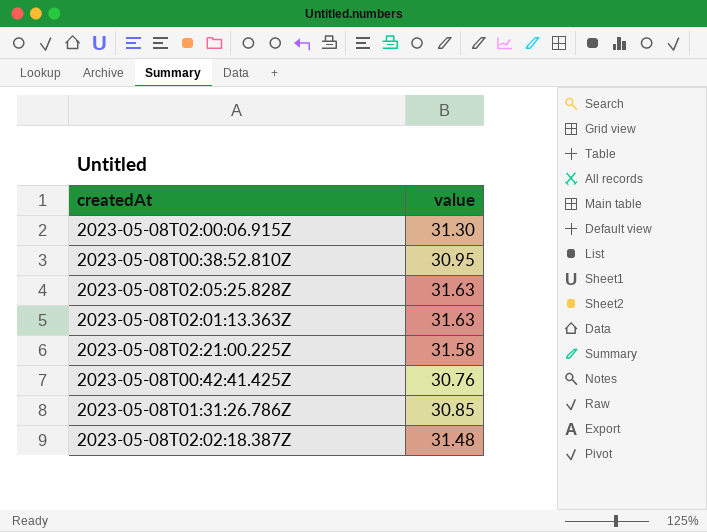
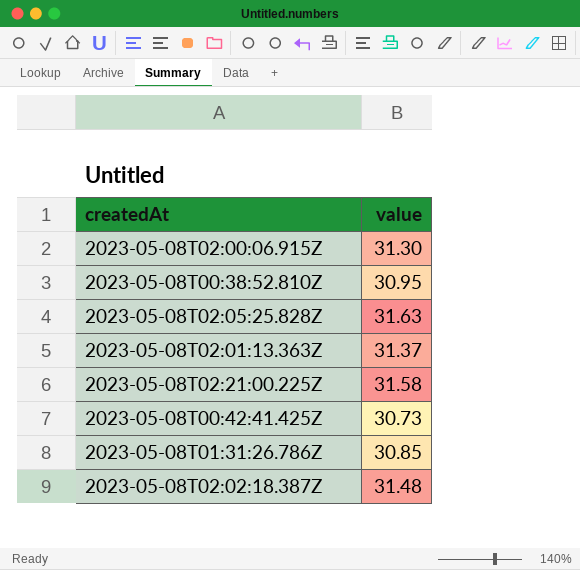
2023-05-08T02:01:13.363Z | value: 31.63 -> 31.37
2023-05-08T00:42:41.425Z | value: 30.76 -> 30.73

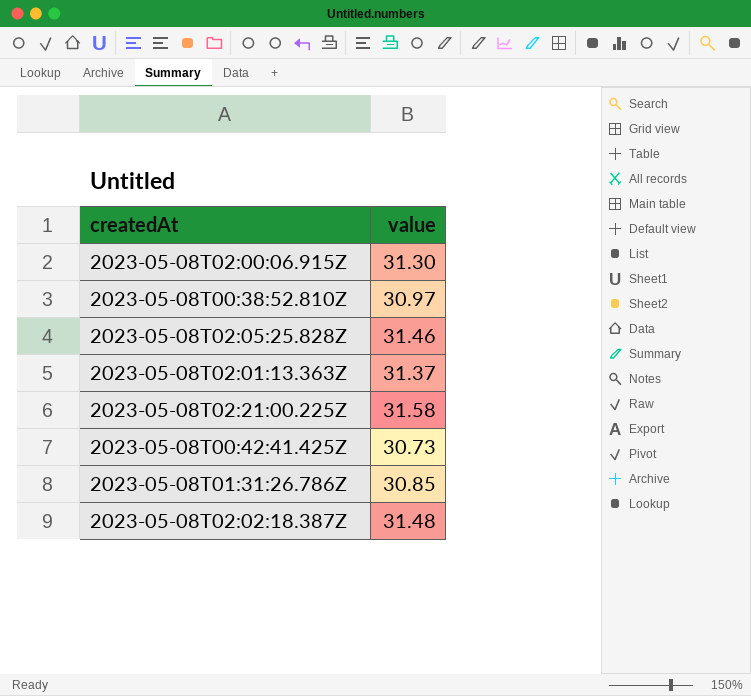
2023-05-08T00:38:52.810Z | value: 30.95 -> 30.97
2023-05-08T02:05:25.828Z | value: 31.63 -> 31.46

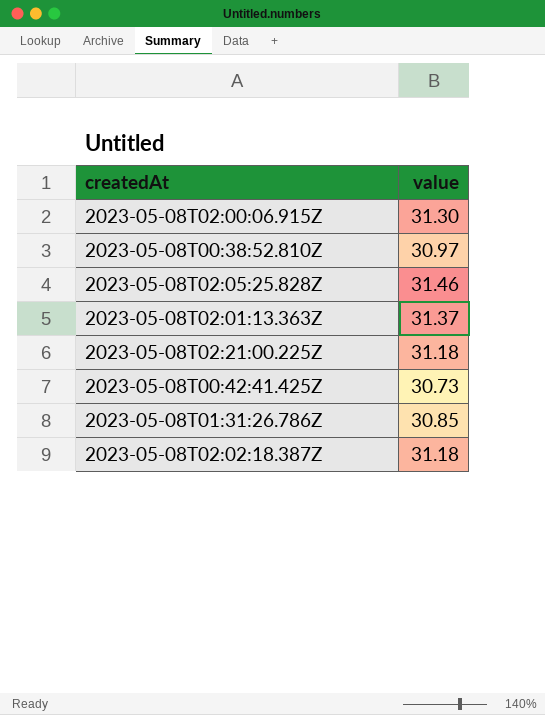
2023-05-08T02:21:00.225Z | value: 31.58 -> 31.18
2023-05-08T02:02:18.387Z | value: 31.48 -> 31.18

